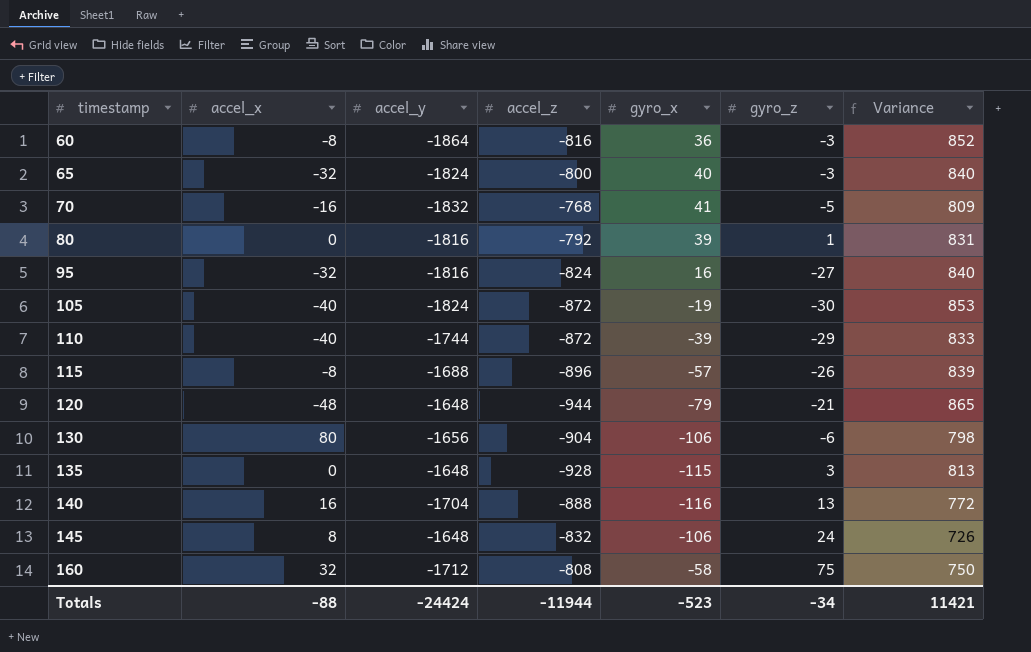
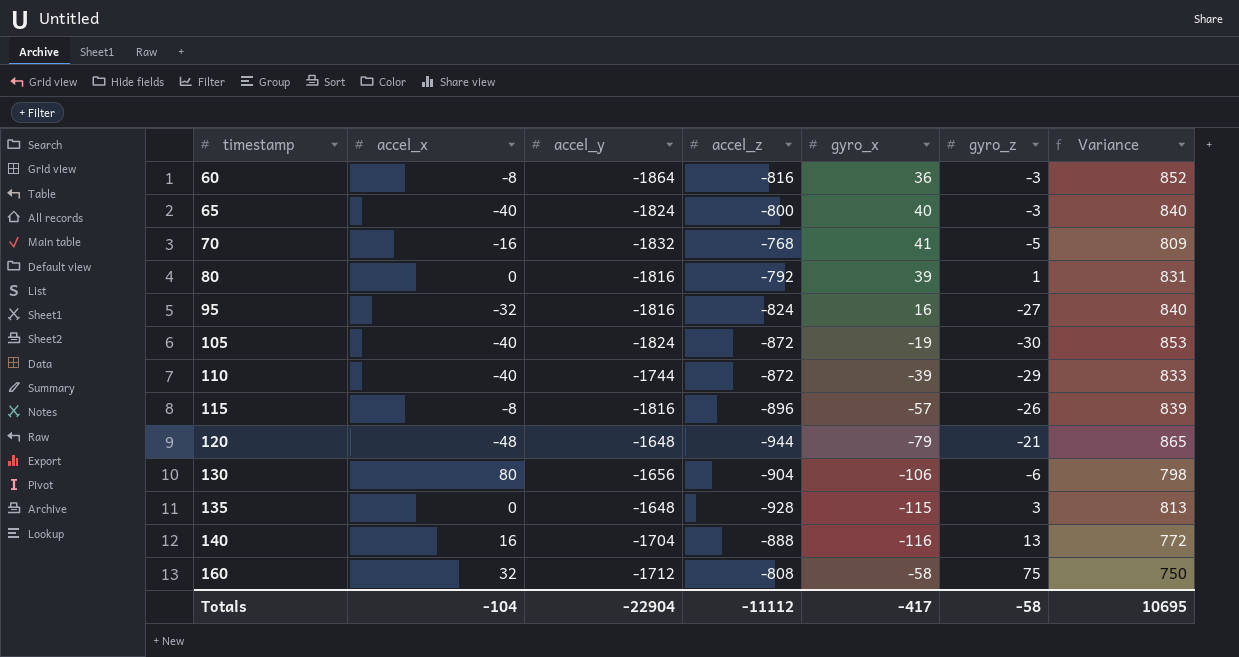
row 145: 8 | -1648 | -832 | -106 | 24 | 726 -> none
65 | accel_x: -32 -> -40
115 | accel_y: -1688 -> -1816
Totals | accel_x: -88 -> -104
Totals | accel_y: -24424 -> -22904
Totals | accel_z: -11944 -> -11112
Totals | gyro_x: -523 -> -417
Totals | gyro_z: -34 -> -58
Totals | Variance: 11421 -> 10695

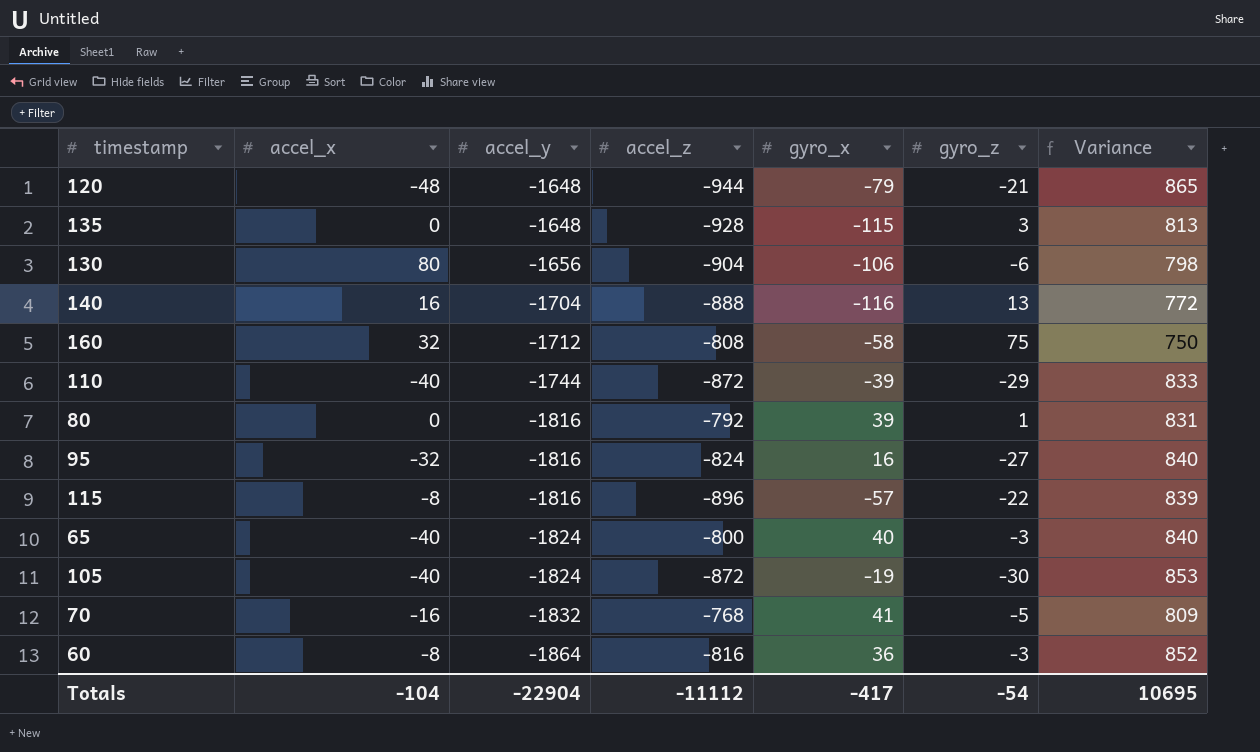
row order: timestamp ascending -> accel_y descending
115 | gyro_z: -26 -> -22
Totals | gyro_z: -58 -> -54

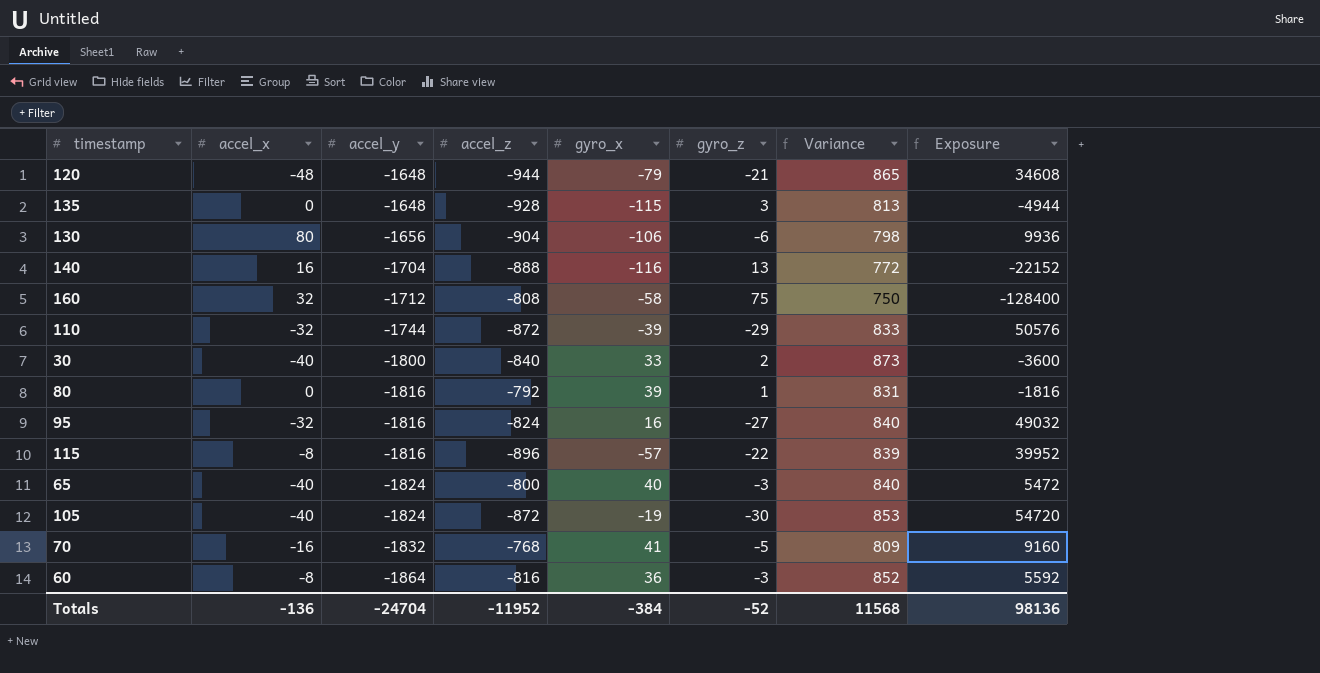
column Exposure | formula: none -> [accel_y] * [gyro_z]
110 | accel_x: -40 -> -32
row 30: none -> -40 | -1800 | -840 | 33 | 2 | 873 | -3600
Totals | accel_x: -104 -> -136
Totals | accel_y: -22904 -> -24704
Totals | accel_z: -11112 -> -11952
Totals | gyro_x: -417 -> -384
Totals | gyro_z: -54 -> -52
Totals | Variance: 10695 -> 11568

